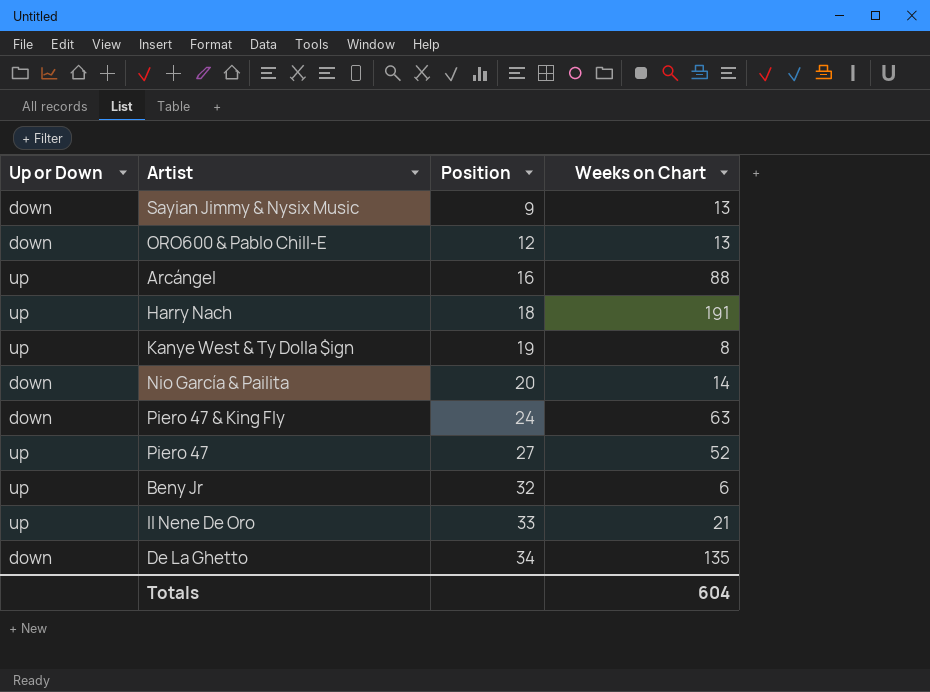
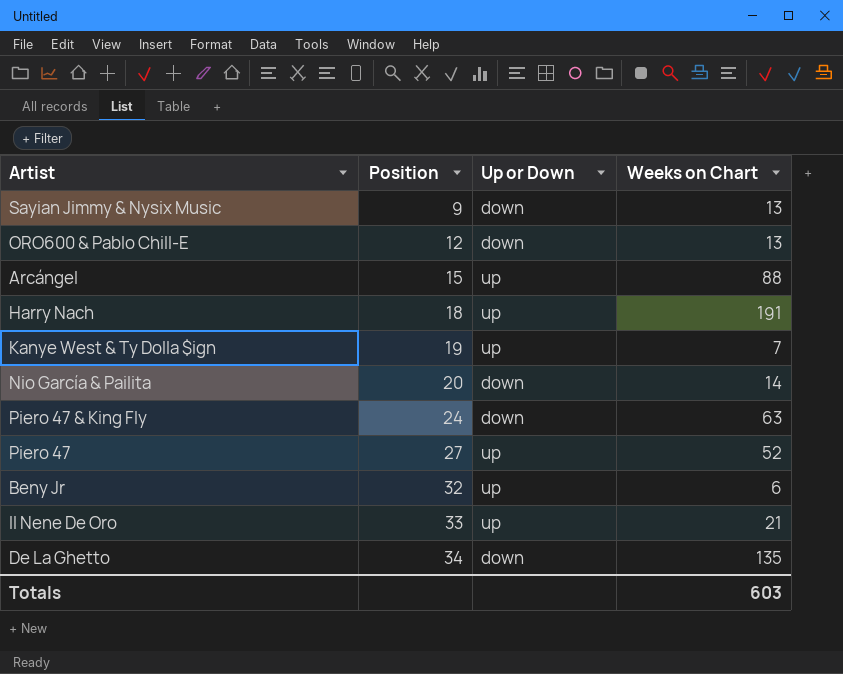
column Up or Down | position: 1 -> 3
Arcángel | Position: 16 -> 15
Kanye West & Ty Dolla $ign | Weeks on Chart: 8 -> 7
Totals | Weeks on Chart: 604 -> 603

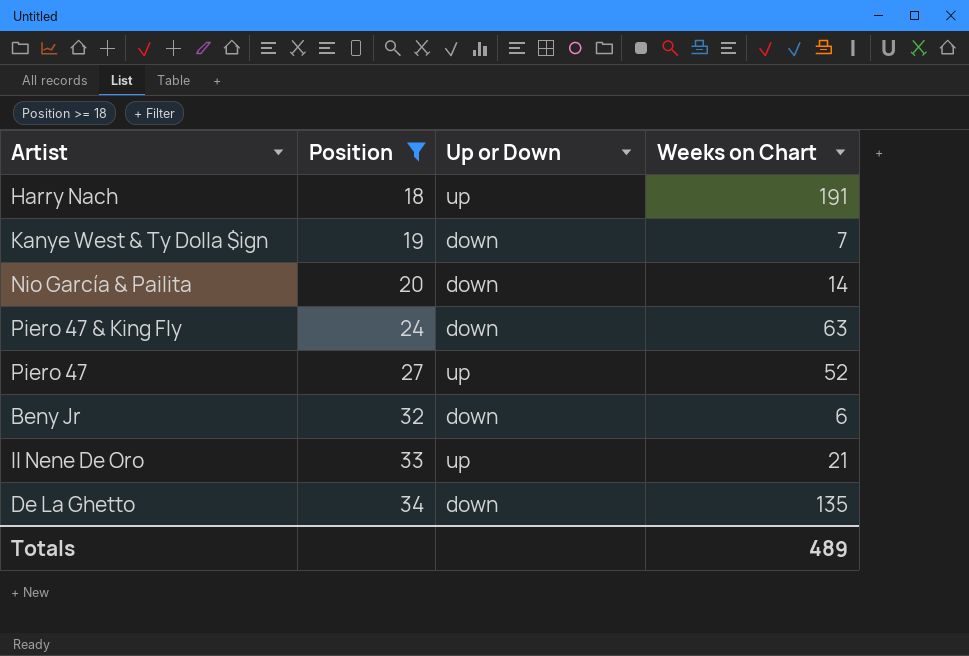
filter: none -> Position >= 18
Kanye West & Ty Dolla $ign | Up or Down: up -> down
Beny Jr | Up or Down: up -> down
Totals | Weeks on Chart: 603 -> 489

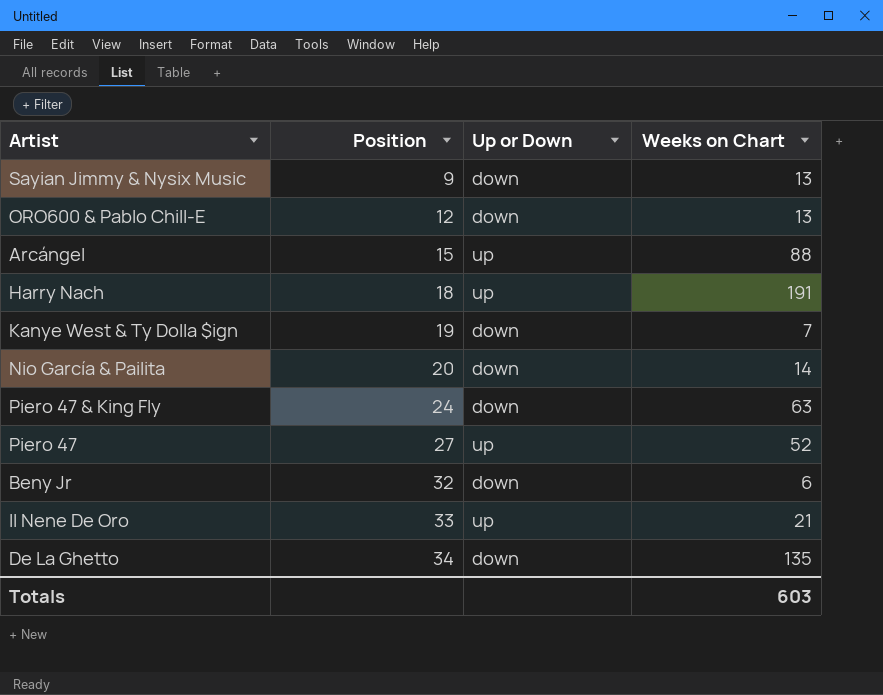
filter: Position >= 18 -> none
Totals | Weeks on Chart: 489 -> 603

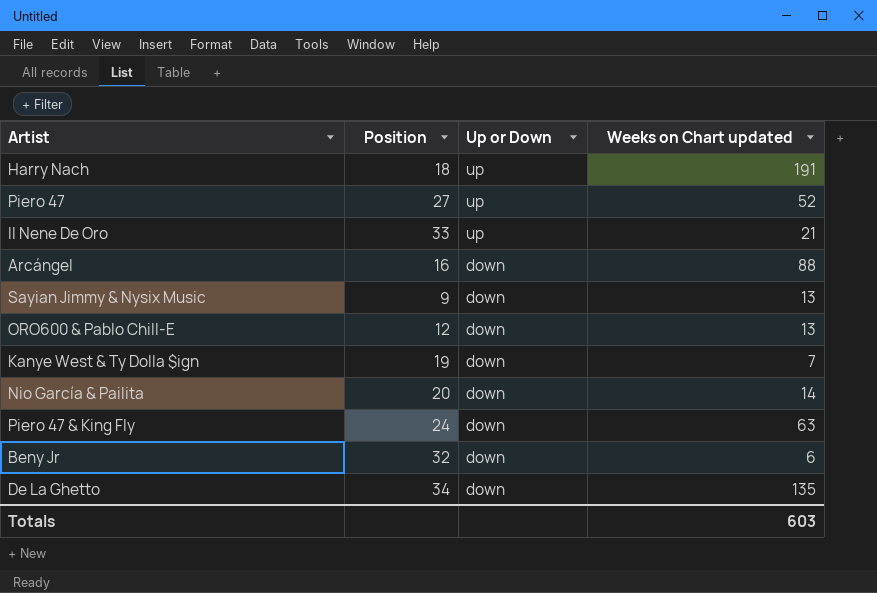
row order: Position ascending -> Up or Down descending
column name: Weeks on Chart -> Weeks on Chart updated
Arcángel | Position: 15 -> 16
Arcángel | Up or Down: up -> down

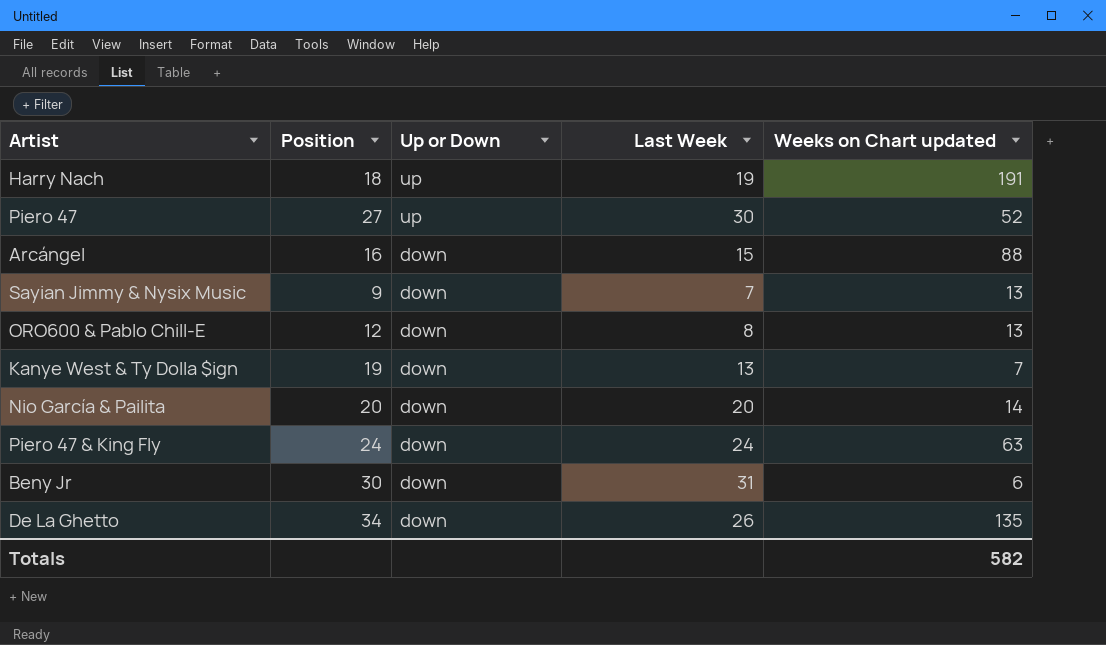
column Last Week | position: none -> 4
row Il Nene De Oro: 33 | up | 21 -> none
Beny Jr | Position: 32 -> 30
Totals | Weeks on Chart updated: 603 -> 582

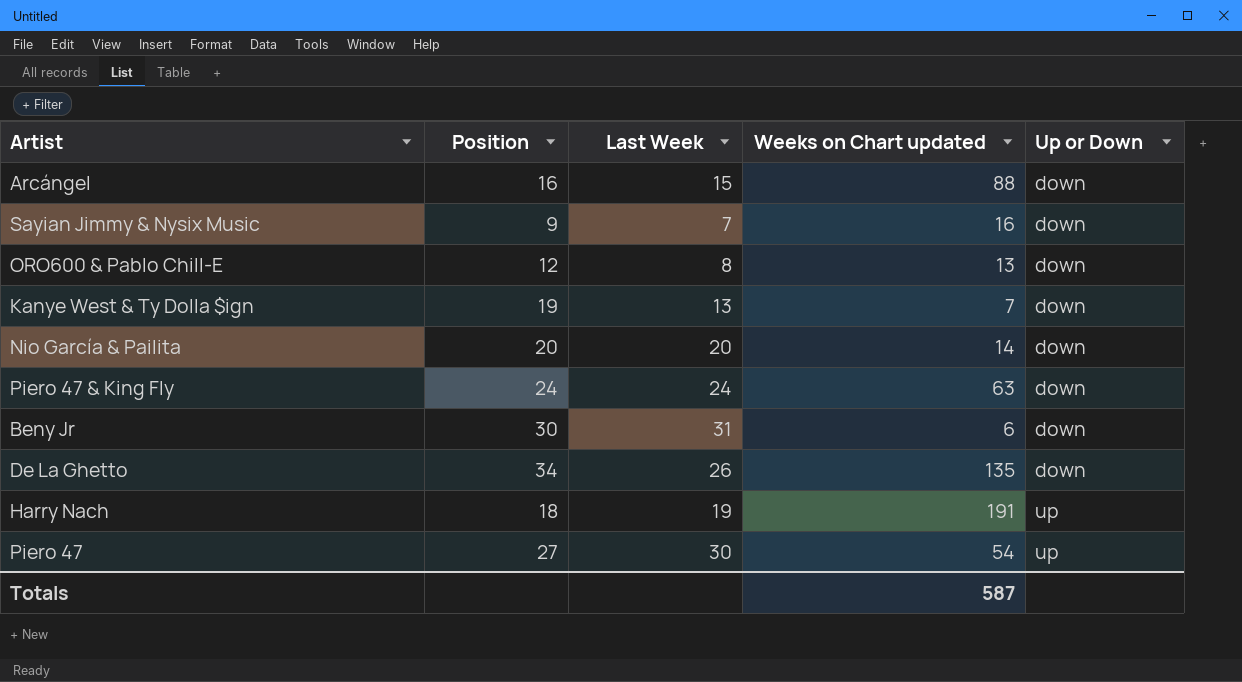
row order: Up or Down descending -> Up or Down ascending
column Up or Down | position: 3 -> 5
Sayian Jimmy & Nysix Music | Weeks on Chart updated: 13 -> 16
Piero 47 | Weeks on Chart updated: 52 -> 54
Totals | Weeks on Chart updated: 582 -> 587

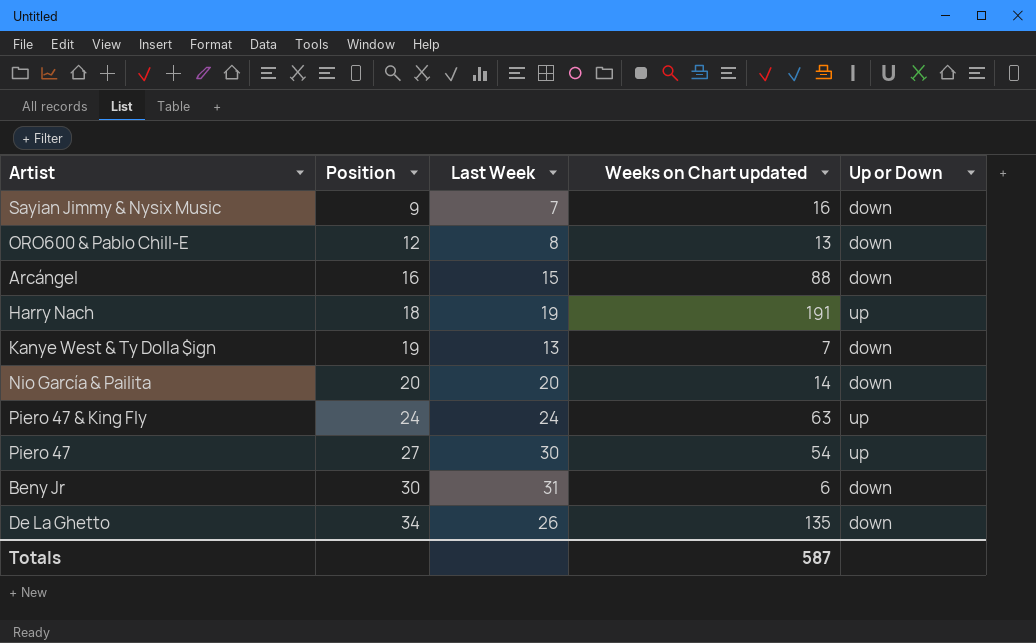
row order: Up or Down ascending -> Position ascending
Piero 47 & King Fly | Up or Down: down -> up

